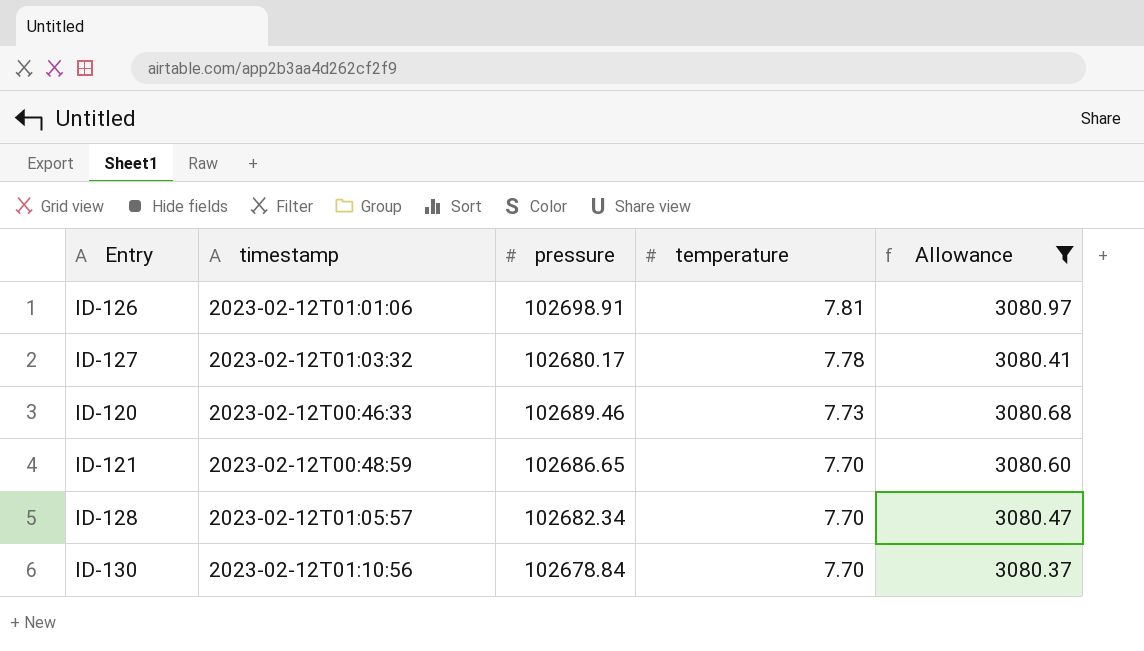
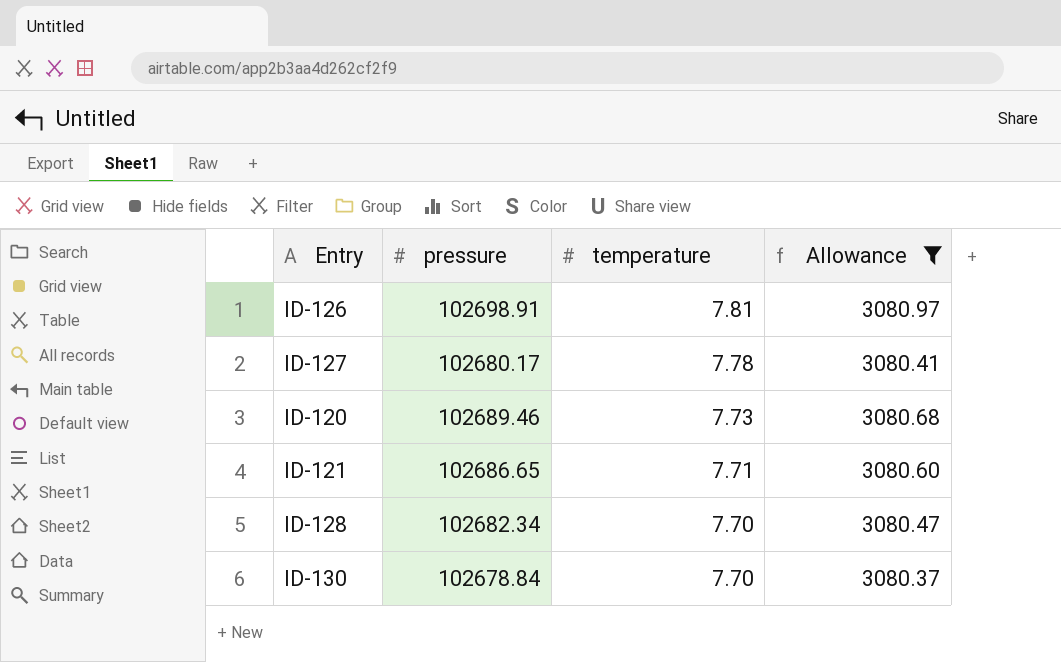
column timestamp | position: 2 -> none
ID-121 | temperature: 7.70 -> 7.71

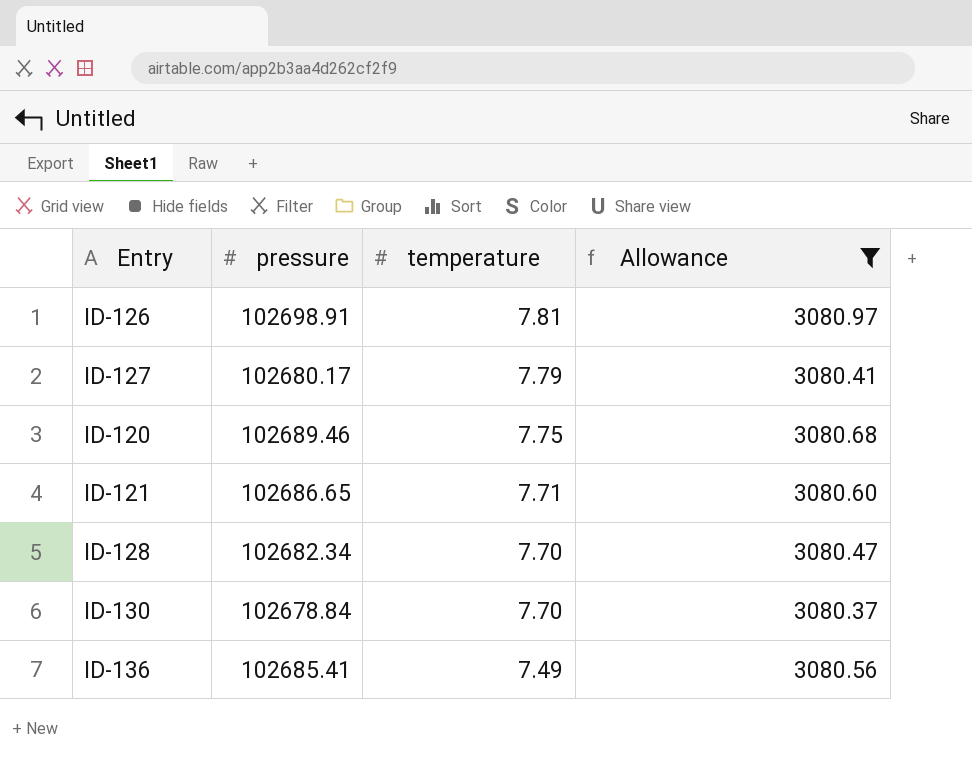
ID-127 | temperature: 7.78 -> 7.79
ID-120 | temperature: 7.73 -> 7.75
row ID-136: none -> 102685.41 | 7.49 | 3080.56

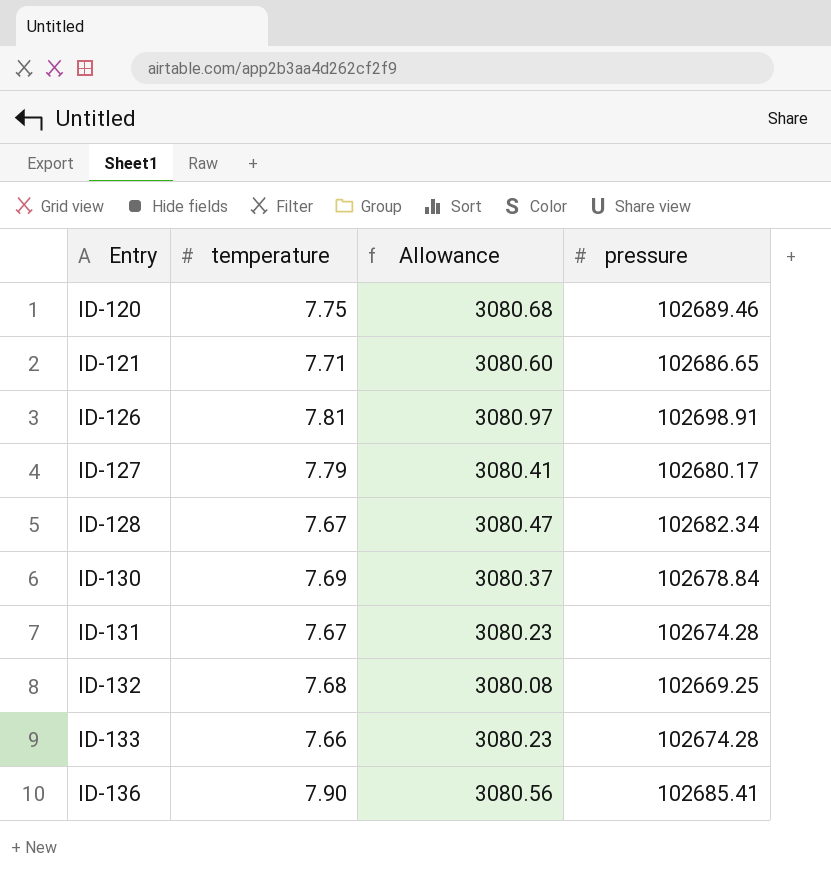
filter: Allowance >= 3080.37 -> none
row order: temperature descending -> Entry ascending
column pressure | position: 2 -> 4
ID-128 | temperature: 7.70 -> 7.67
ID-130 | temperature: 7.70 -> 7.69
ID-136 | temperature: 7.49 -> 7.90

